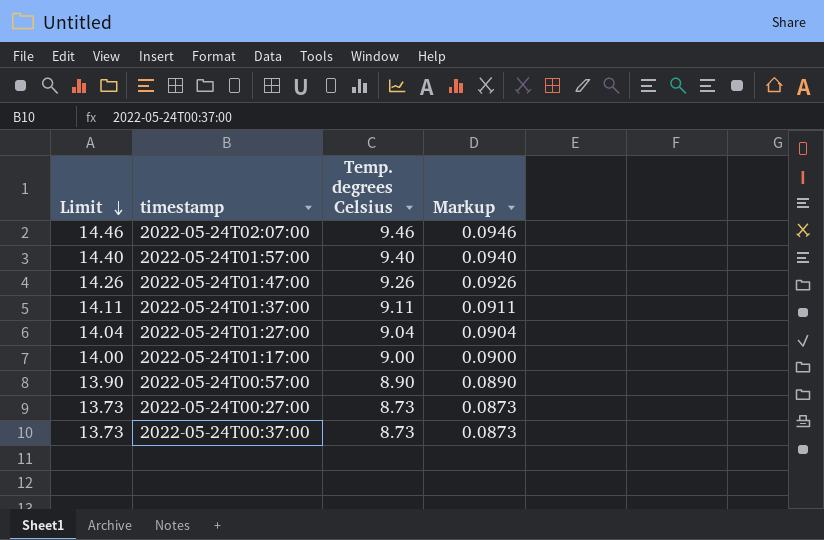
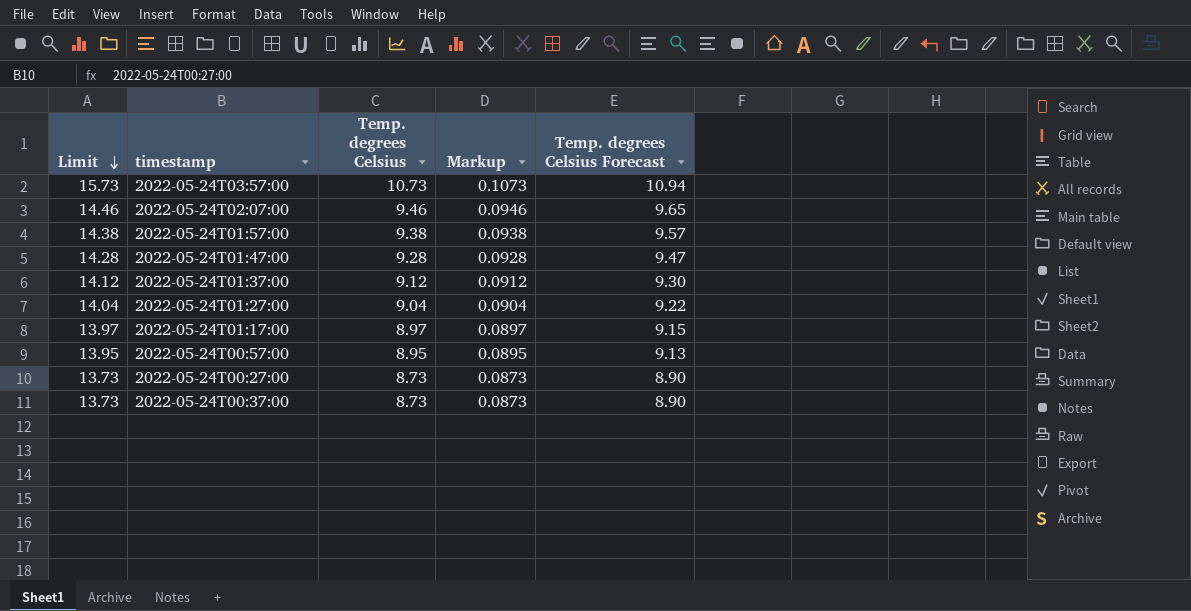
column Temp. degrees Celsius Forecast | formula: none -> [Temp. degrees Celsius] * 1.02
row 2022-05-24T03:57:00: none -> 15.73 | 10.73 | 0.1073 | 10.94
2022-05-24T01:57:00 | Limit: 14.40 -> 14.38
2022-05-24T01:57:00 | Temp. degrees Celsius: 9.40 -> 9.38
2022-05-24T01:57:00 | Markup: 0.0940 -> 0.0938
2022-05-24T01:47:00 | Limit: 14.26 -> 14.28
2022-05-24T01:47:00 | Temp. degrees Celsius: 9.26 -> 9.28
2022-05-24T01:47:00 | Markup: 0.0926 -> 0.0928
2022-05-24T01:37:00 | Limit: 14.11 -> 14.12
2022-05-24T01:37:00 | Temp. degrees Celsius: 9.11 -> 9.12
2022-05-24T01:37:00 | Markup: 0.0911 -> 0.0912
2022-05-24T01:17:00 | Limit: 14.00 -> 13.97
2022-05-24T01:17:00 | Temp. degrees Celsius: 9.00 -> 8.97
2022-05-24T01:17:00 | Markup: 0.0900 -> 0.0897
2022-05-24T00:57:00 | Limit: 13.90 -> 13.95
2022-05-24T00:57:00 | Temp. degrees Celsius: 8.90 -> 8.95
2022-05-24T00:57:00 | Markup: 0.0890 -> 0.0895

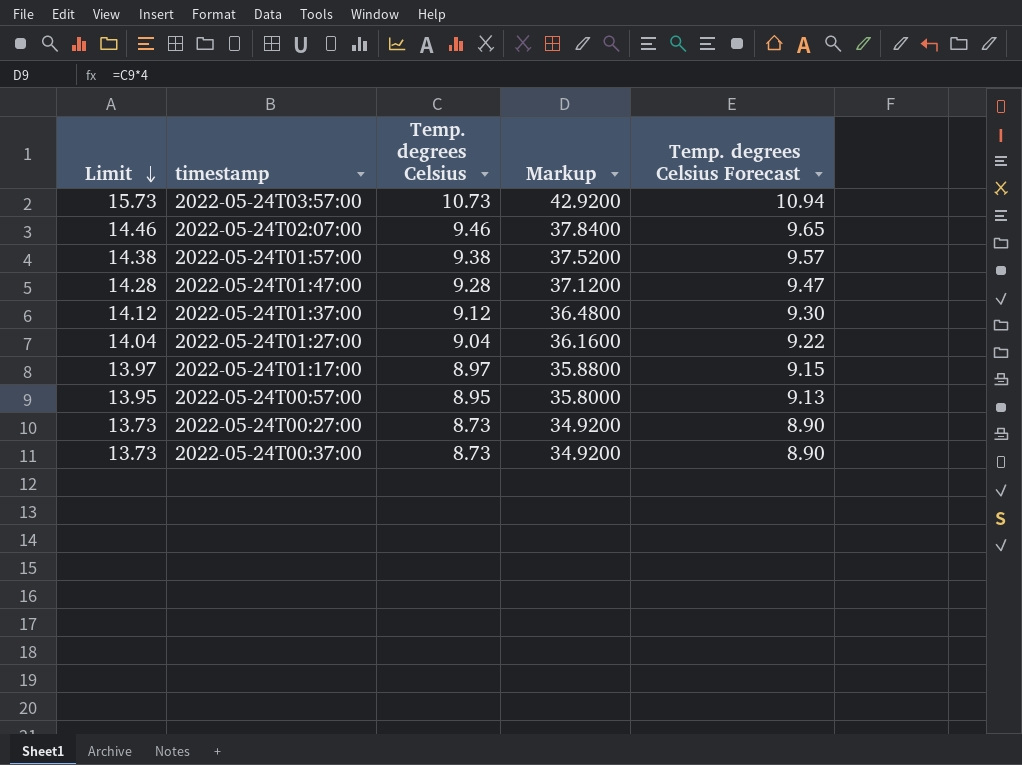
column Markup | formula: [Temp. degrees Celsius] * 0.01 -> [Temp. degrees Celsius] * 4

